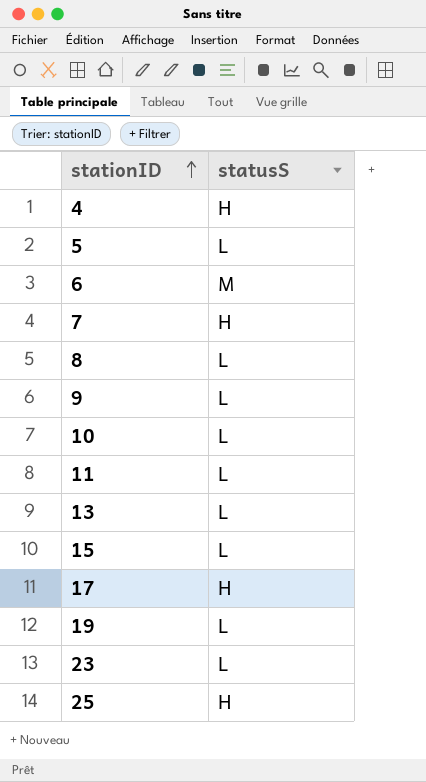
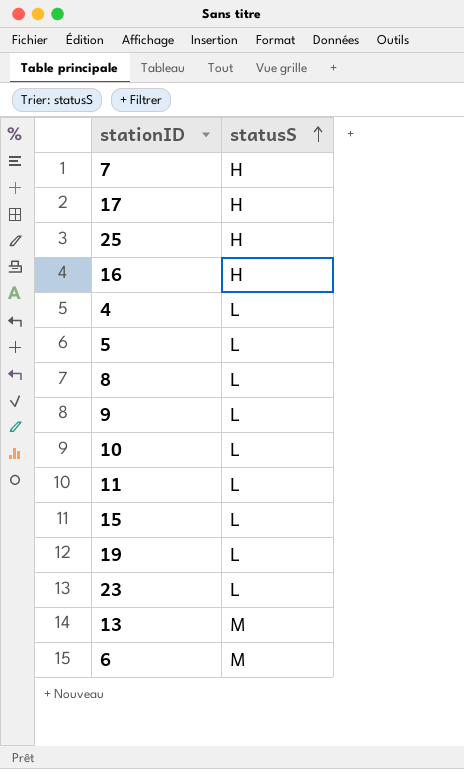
row order: stationID ascending -> statusS ascending
row 16: none -> H
4 | statusS: H -> L
13 | statusS: L -> M

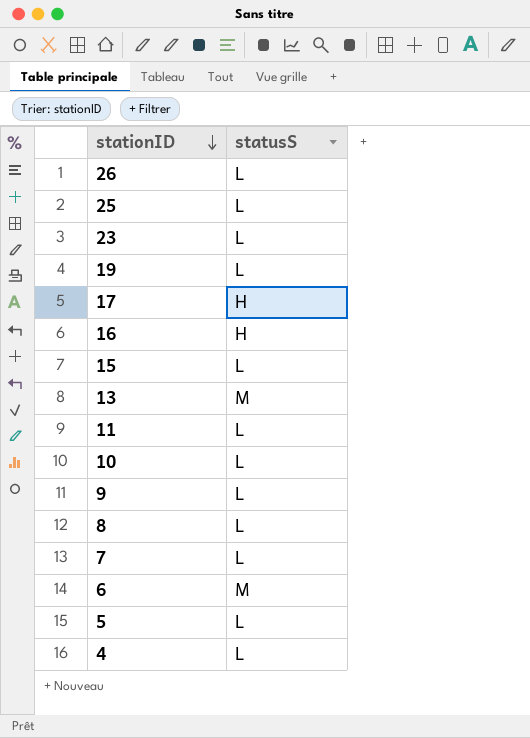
row order: statusS ascending -> stationID descending
row 26: none -> L
25 | statusS: H -> L
7 | statusS: H -> L

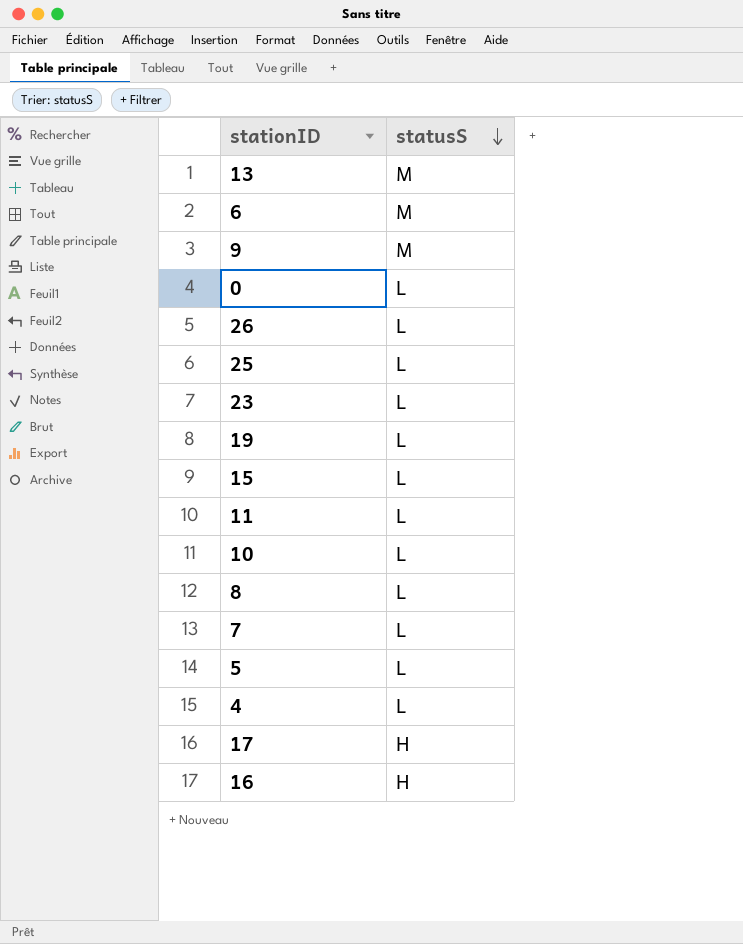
row order: stationID descending -> statusS descending
9 | statusS: L -> M
row 0: none -> L

